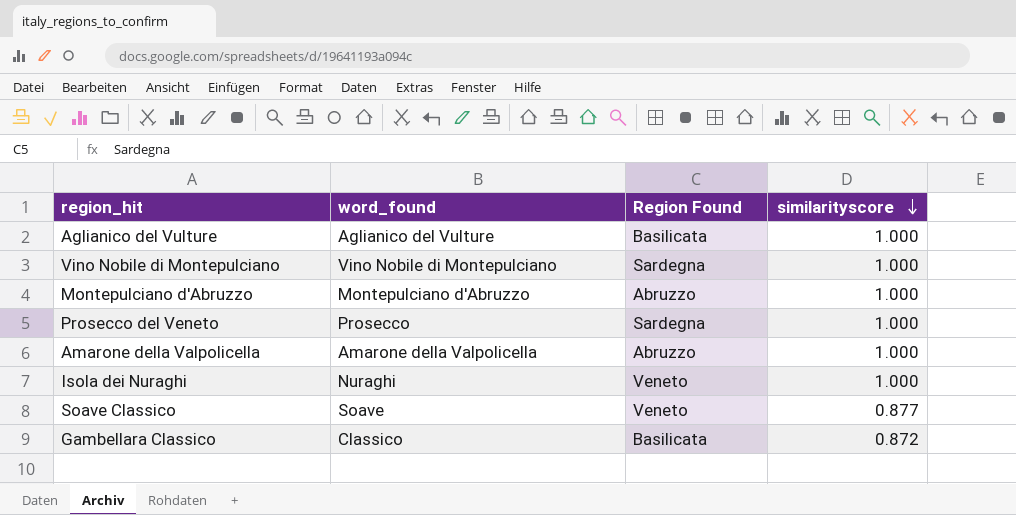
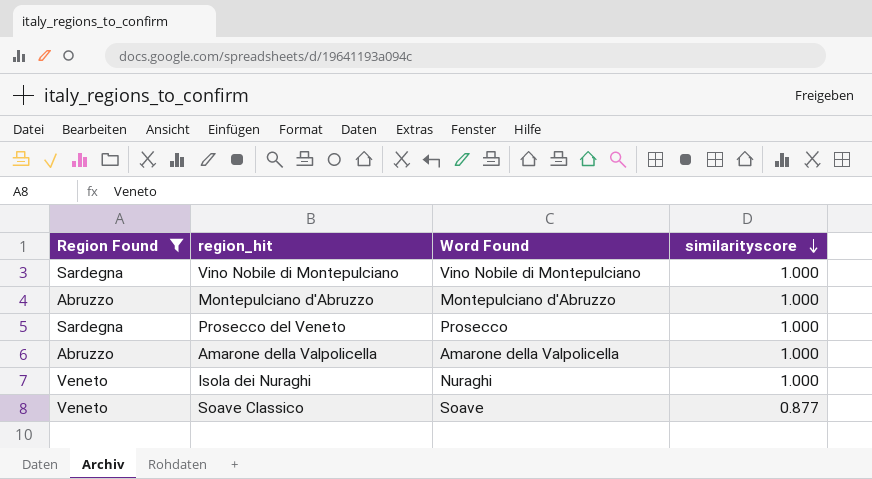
filter: none -> Region Found != Basilicata
column Region Found | position: 3 -> 1
column name: word_found -> Word Found

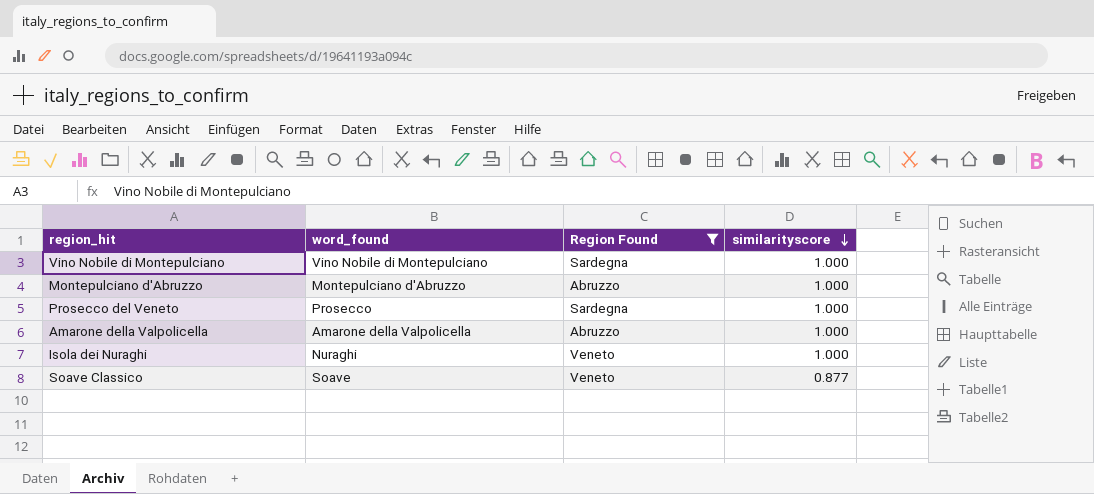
column name: Word Found -> word_found
column Region Found | position: 1 -> 3

